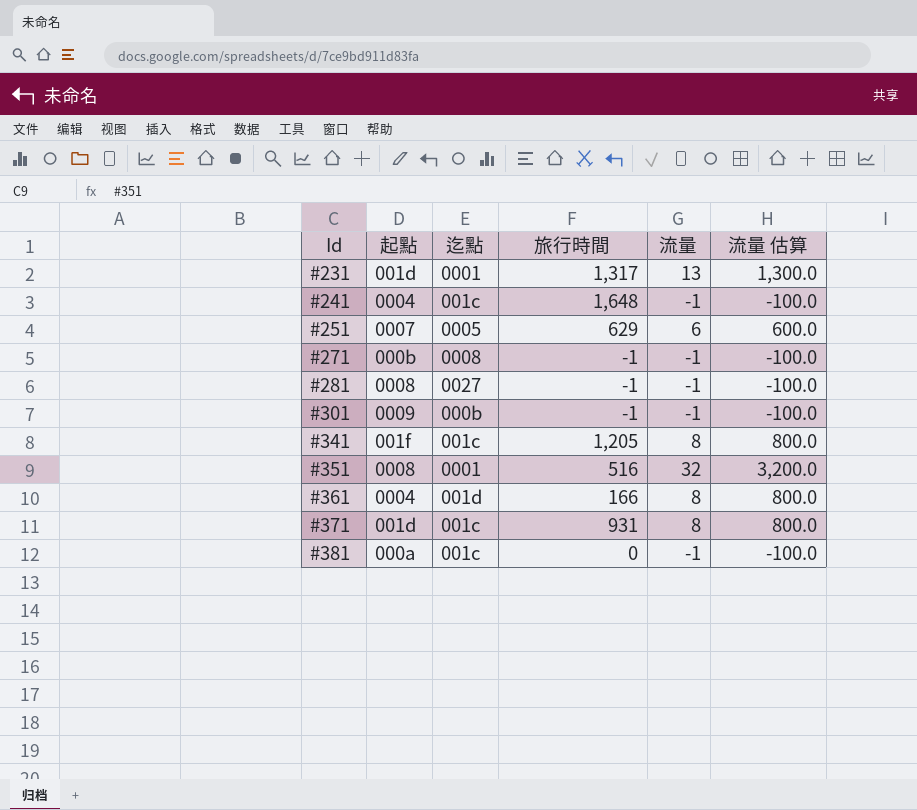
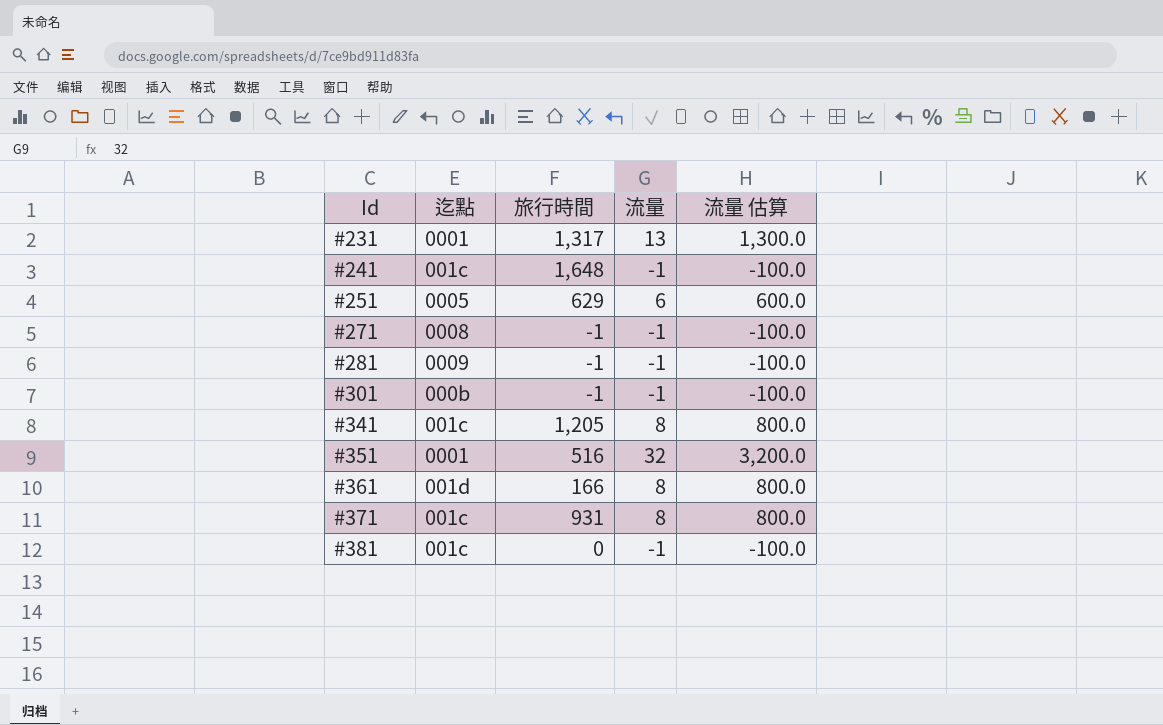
column 起點 | position: 2 -> none
#281 | 迄點: 0027 -> 0009

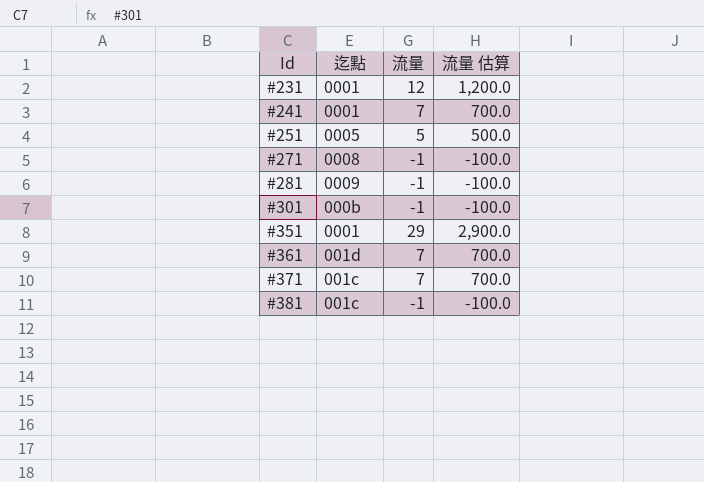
column 旅行時間 | position: 3 -> none
row #341: 001c | 1,205 | 8 | 800.0 -> none
#231 | 流量: 13 -> 12
#231 | 流量 估算: 1,300.0 -> 1,200.0
#241 | 迄點: 001c -> 0001
#241 | 流量: -1 -> 7
#241 | 流量 估算: -100.0 -> 700.0
#251 | 流量: 6 -> 5
#251 | 流量 估算: 600.0 -> 500.0
#351 | 流量: 32 -> 29
#351 | 流量 估算: 3,200.0 -> 2,900.0
#361 | 流量: 8 -> 7
#361 | 流量 估算: 800.0 -> 700.0
#371 | 流量: 8 -> 7
#371 | 流量 估算: 800.0 -> 700.0

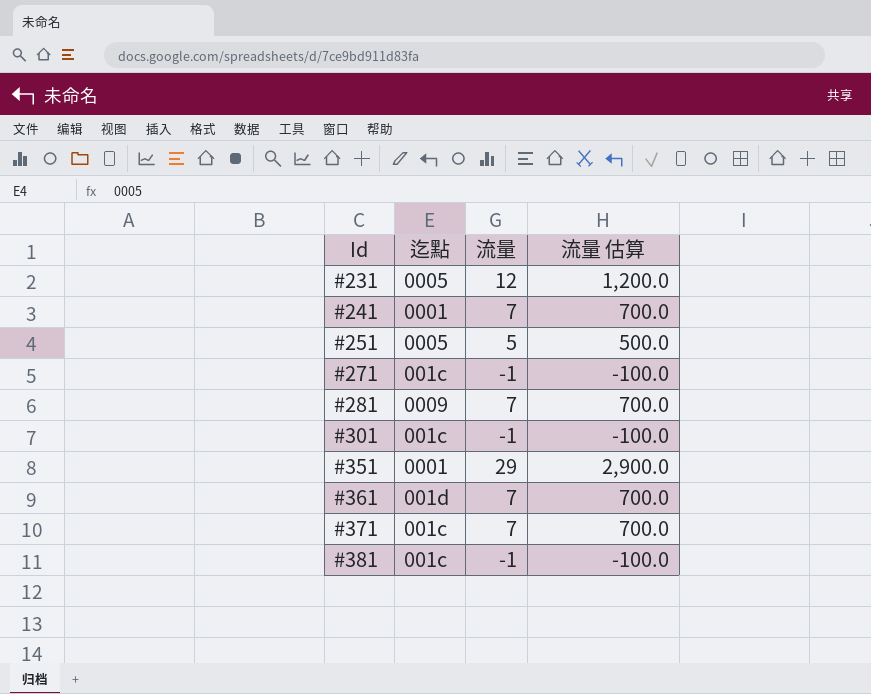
#231 | 迄點: 0001 -> 0005
#271 | 迄點: 0008 -> 001c
#281 | 流量: -1 -> 7
#281 | 流量 估算: -100.0 -> 700.0
#301 | 迄點: 000b -> 001c

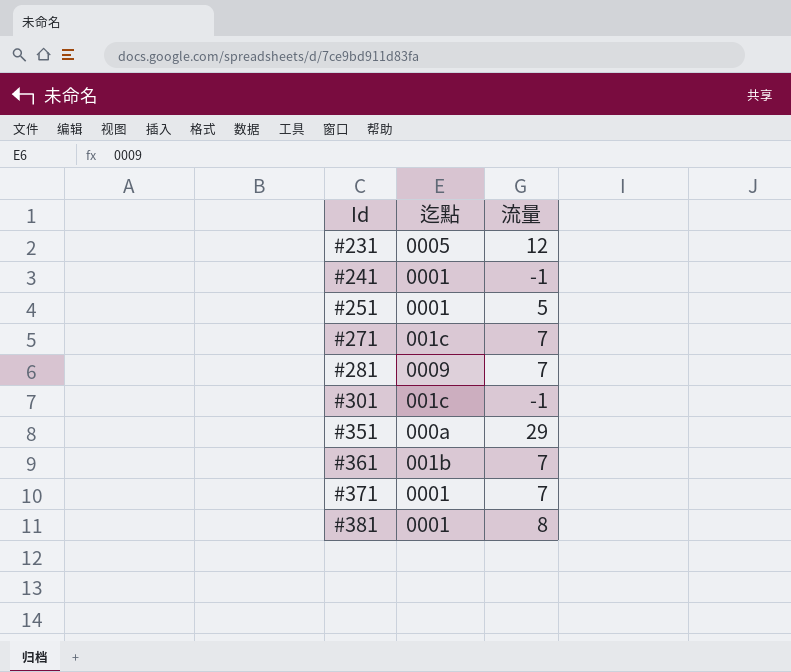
column 流量 估算 | formula: [流量] * 100 -> none
#241 | 流量: 7 -> -1
#251 | 迄點: 0005 -> 0001
#271 | 流量: -1 -> 7
#351 | 迄點: 0001 -> 000a
#361 | 迄點: 001d -> 001b
#371 | 迄點: 001c -> 0001
#381 | 迄點: 001c -> 0001
#381 | 流量: -1 -> 8

